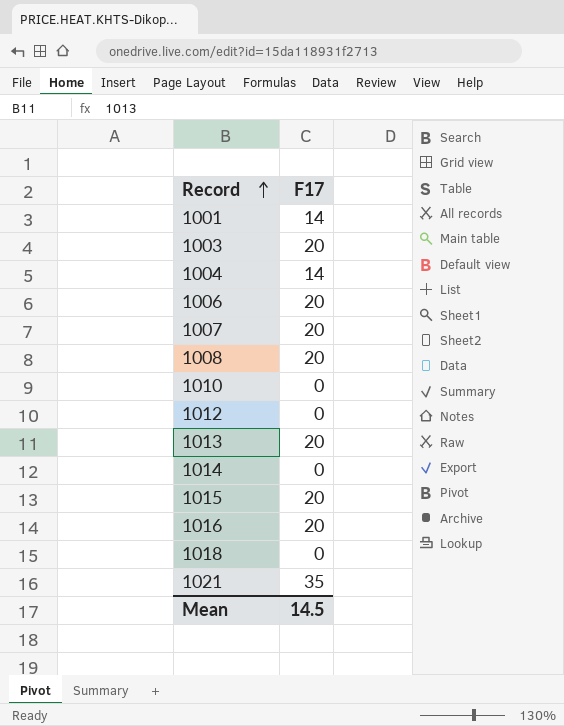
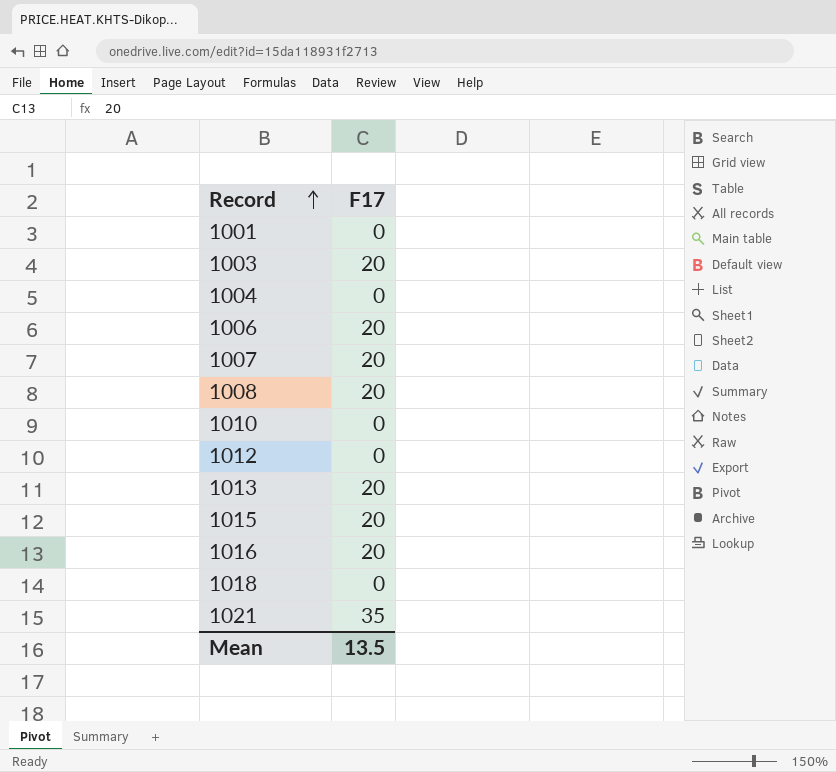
row 1014: 0 -> none
1001 | F17: 14 -> 0
1004 | F17: 14 -> 0
Mean | F17: 14.5 -> 13.5

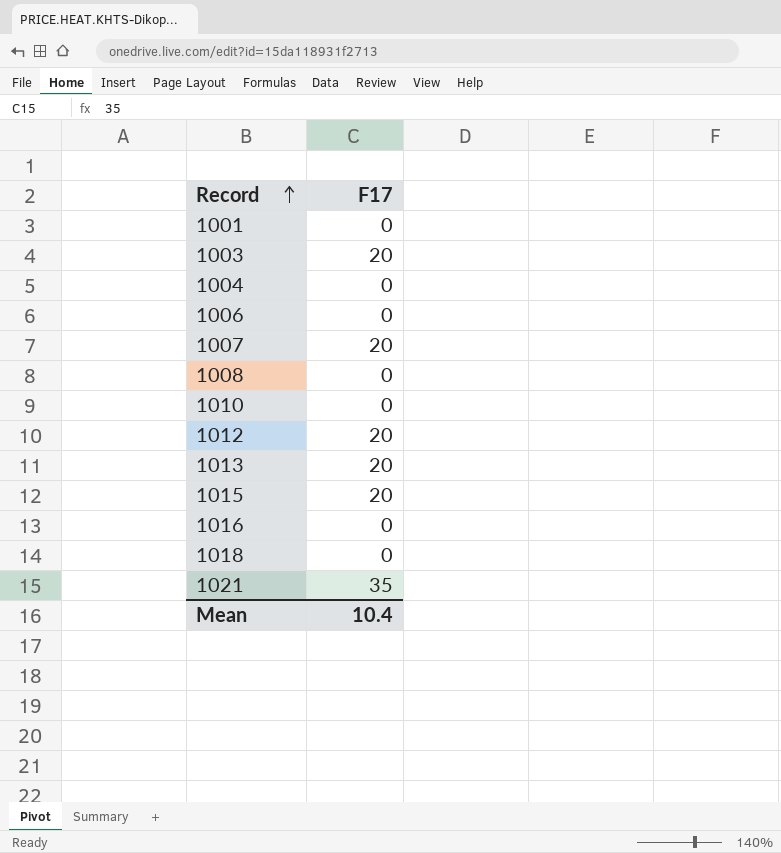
1006 | F17: 20 -> 0
1008 | F17: 20 -> 0
1012 | F17: 0 -> 20
1016 | F17: 20 -> 0
Mean | F17: 13.5 -> 10.4

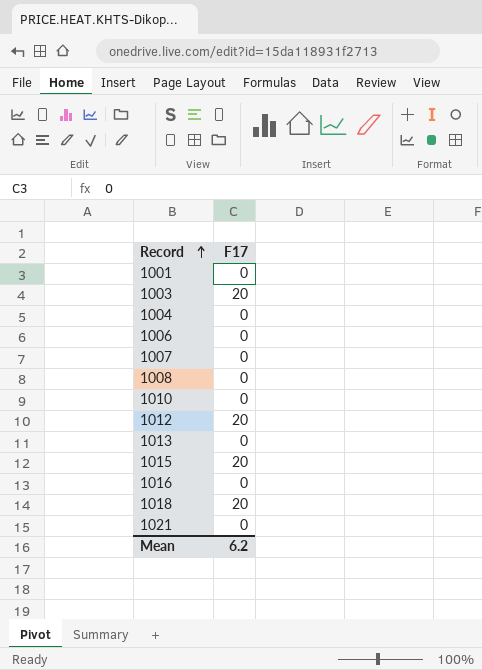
1007 | F17: 20 -> 0
1013 | F17: 20 -> 0
1018 | F17: 0 -> 20
1021 | F17: 35 -> 0
Mean | F17: 10.4 -> 6.2

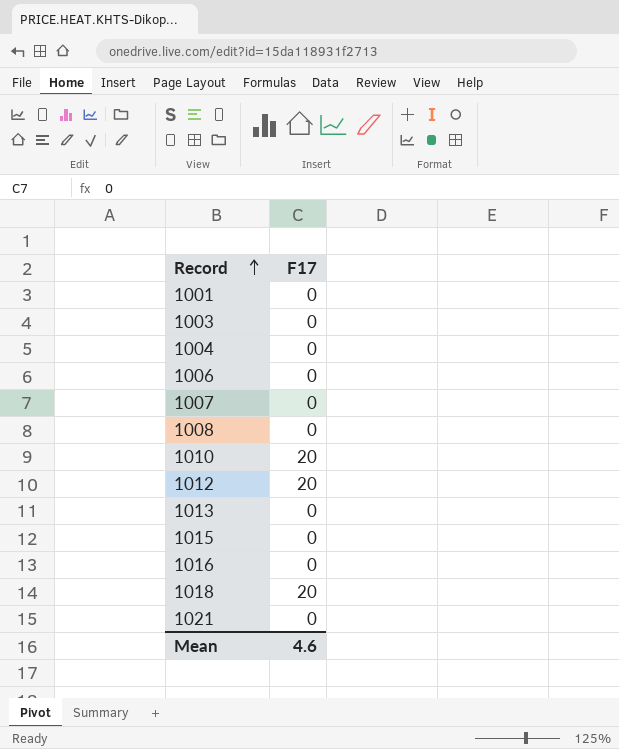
1003 | F17: 20 -> 0
1010 | F17: 0 -> 20
1015 | F17: 20 -> 0
Mean | F17: 6.2 -> 4.6

